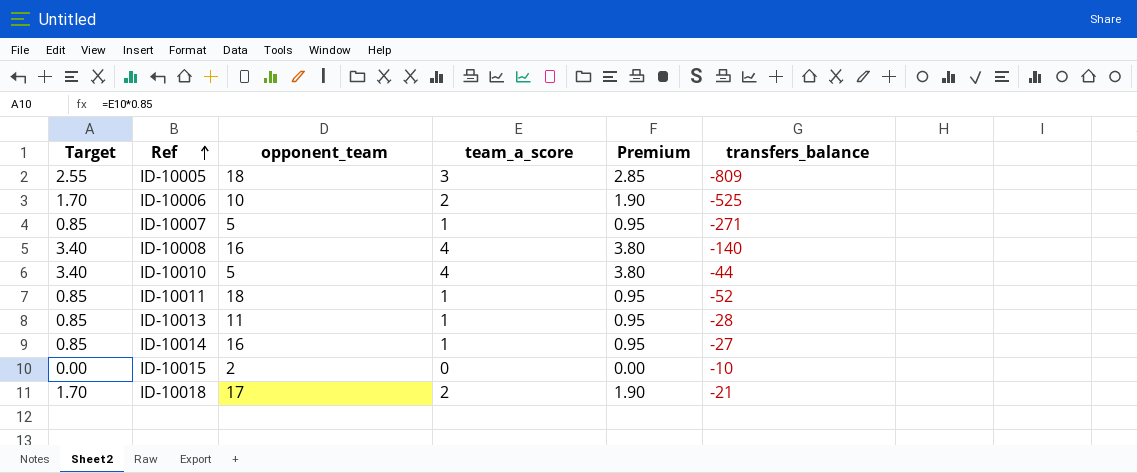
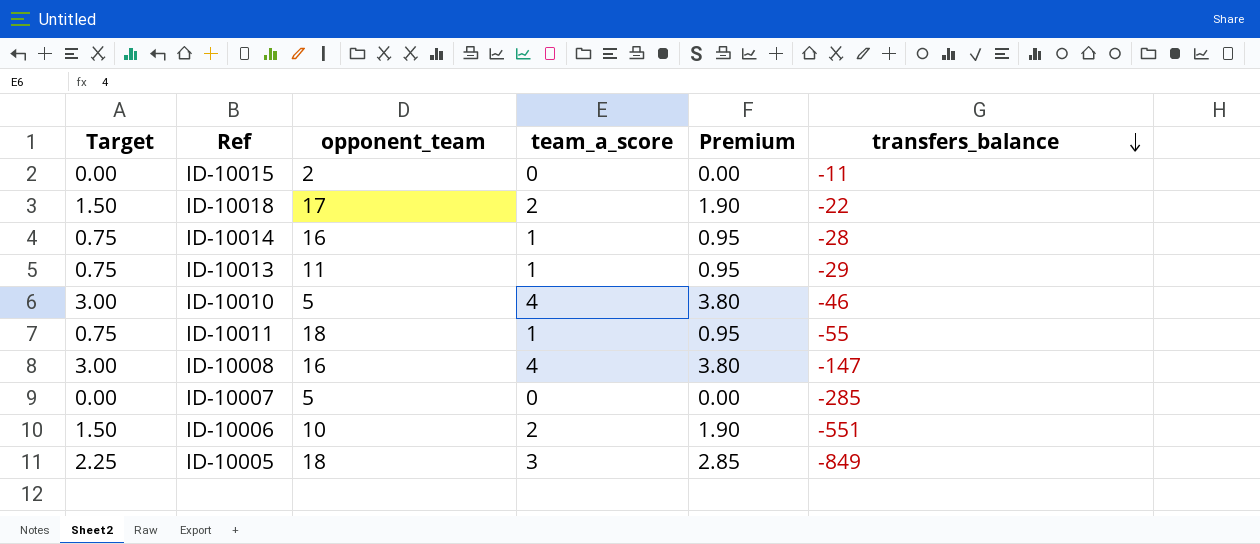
row order: Ref ascending -> transfers_balance descending
column Target | formula: [team_a_score] * 0.85 -> [team_a_score] * 0.75
ID-10015 | transfers_balance: -10 -> -11
ID-10018 | transfers_balance: -21 -> -22
ID-10014 | transfers_balance: -27 -> -28
ID-10013 | transfers_balance: -28 -> -29
ID-10010 | transfers_balance: -44 -> -46
ID-10011 | transfers_balance: -52 -> -55
ID-10008 | transfers_balance: -140 -> -147
ID-10007 | team_a_score: 1 -> 0
ID-10007 | Premium: 0.95 -> 0.00
ID-10007 | transfers_balance: -271 -> -285
ID-10006 | transfers_balance: -525 -> -551
ID-10005 | transfers_balance: -809 -> -849

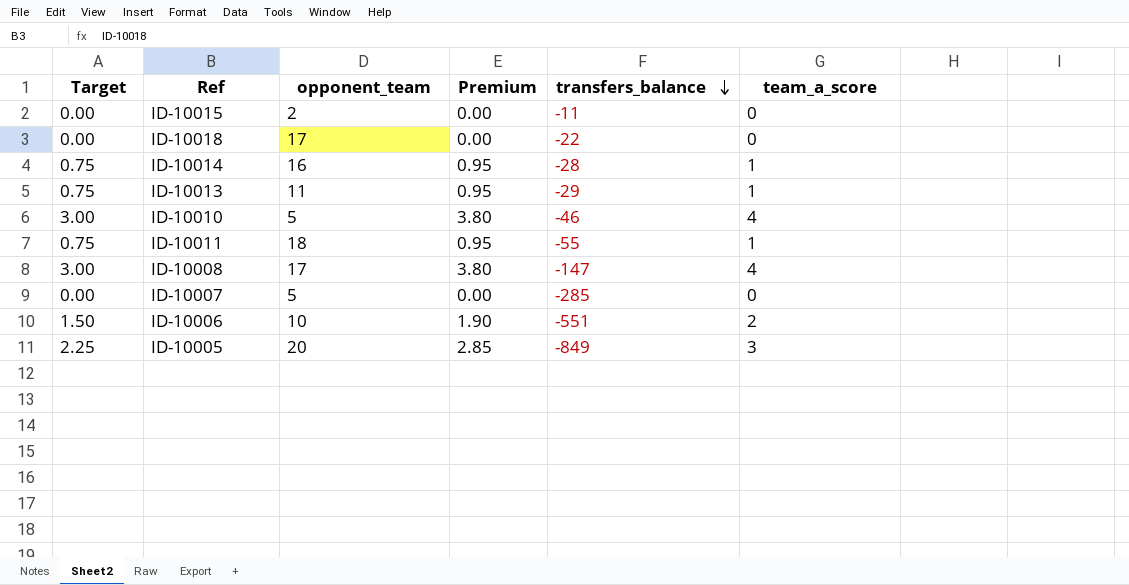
column team_a_score | position: 4 -> 6
ID-10018 | Target: 1.50 -> 0.00
ID-10018 | Premium: 1.90 -> 0.00
ID-10018 | team_a_score: 2 -> 0
ID-10008 | opponent_team: 16 -> 17
ID-10005 | opponent_team: 18 -> 20

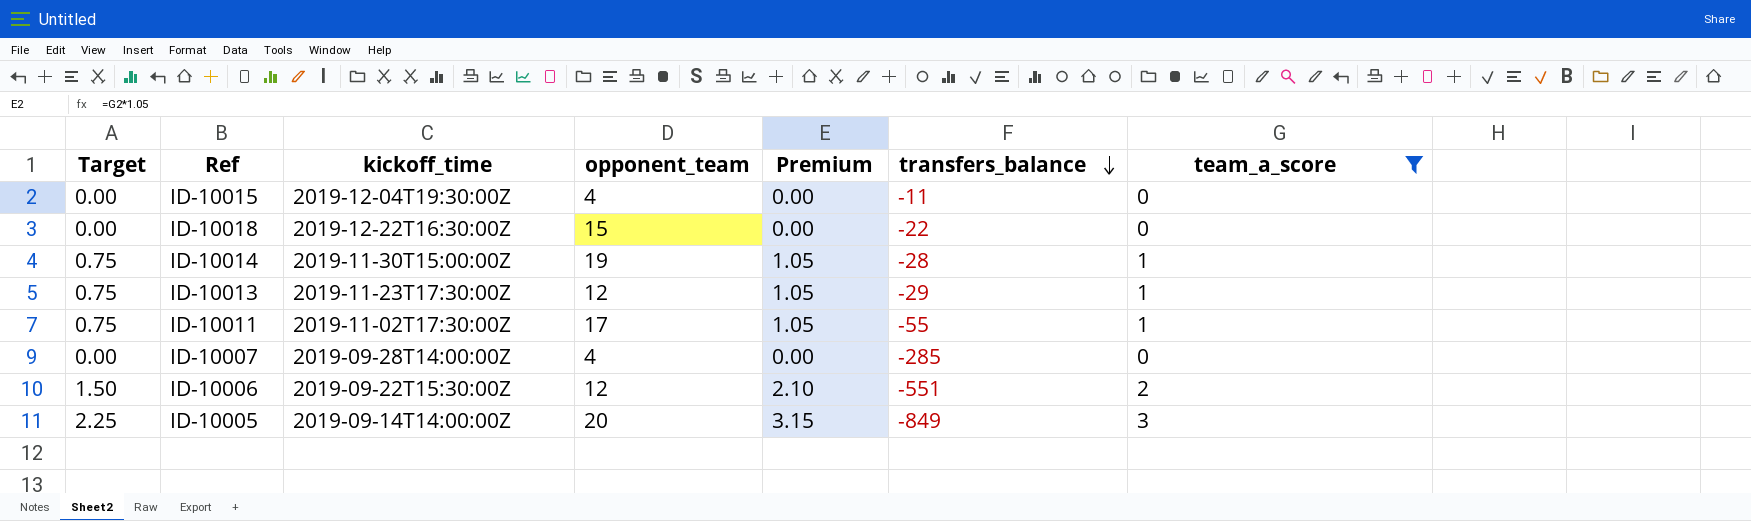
filter: none -> team_a_score != 4
column kickoff_time | position: none -> 3
column Premium | formula: [team_a_score] * 0.95 -> [team_a_score] * 1.05
ID-10015 | opponent_team: 2 -> 4
ID-10018 | opponent_team: 17 -> 15
ID-10014 | opponent_team: 16 -> 19
ID-10013 | opponent_team: 11 -> 12
ID-10011 | opponent_team: 18 -> 17
ID-10007 | opponent_team: 5 -> 4
ID-10006 | opponent_team: 10 -> 12

